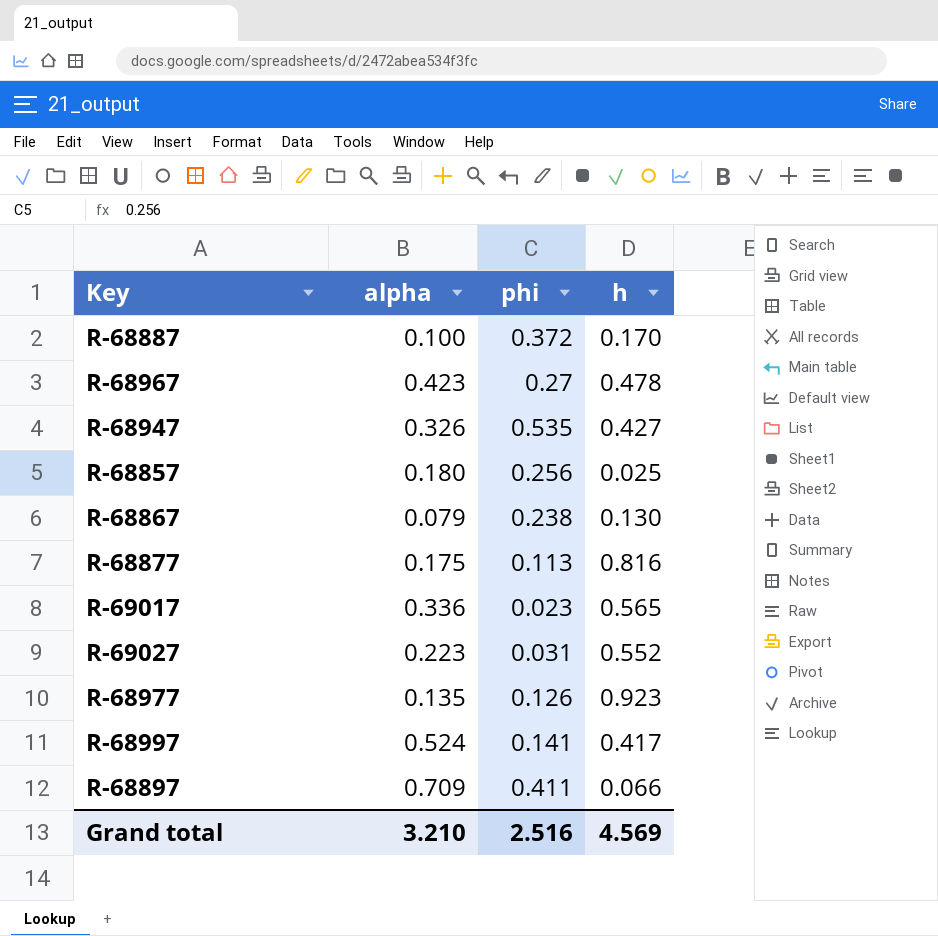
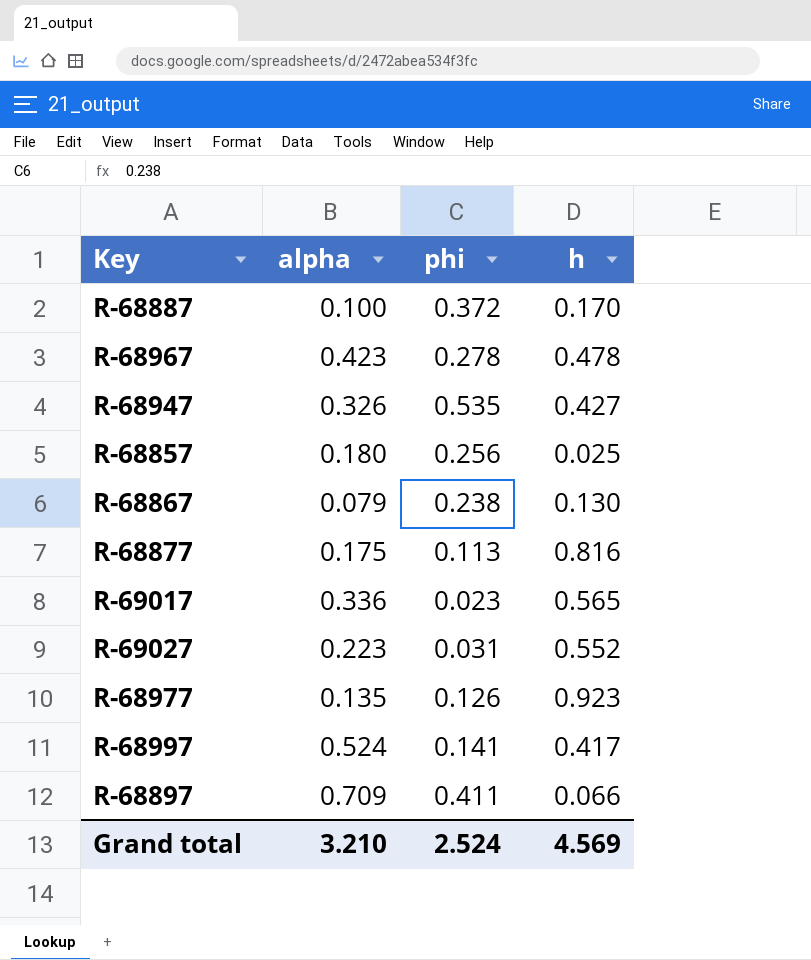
R-68967 | phi: 0.27 -> 0.278
Grand total | phi: 2.516 -> 2.524

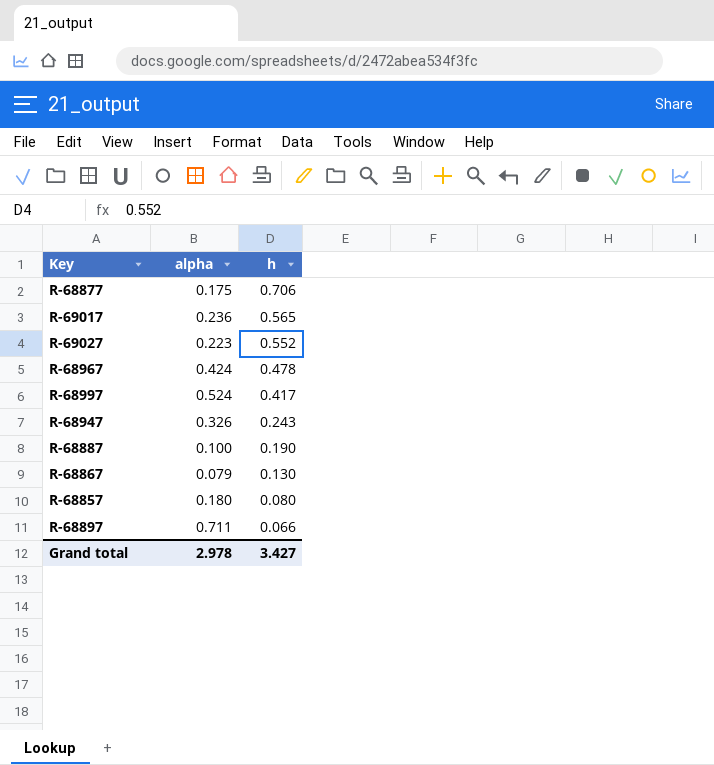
row order: none -> h descending
column phi | position: 3 -> none
row R-68977: 0.135 | 0.126 | 0.923 -> none
R-68877 | h: 0.816 -> 0.706
R-69017 | alpha: 0.336 -> 0.236
R-68967 | alpha: 0.423 -> 0.424
R-68947 | h: 0.427 -> 0.243
R-68887 | h: 0.170 -> 0.190
R-68857 | h: 0.025 -> 0.080
R-68897 | alpha: 0.709 -> 0.711
Grand total | alpha: 3.210 -> 2.978
Grand total | h: 4.569 -> 3.427

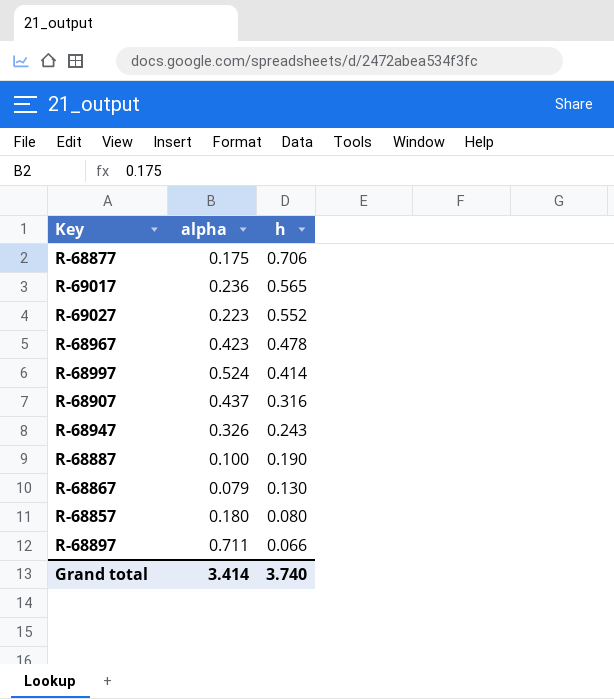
R-68967 | alpha: 0.424 -> 0.423
R-68997 | h: 0.417 -> 0.414
row R-68907: none -> 0.437 | 0.316
Grand total | alpha: 2.978 -> 3.414
Grand total | h: 3.427 -> 3.740

